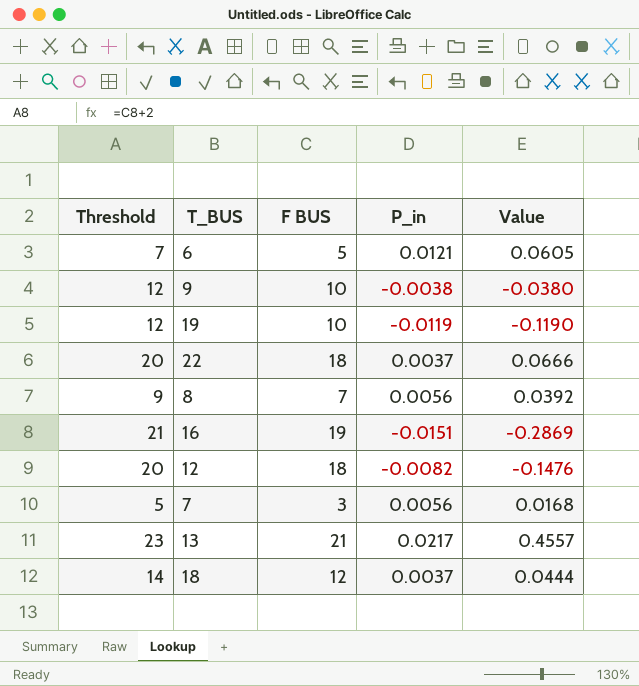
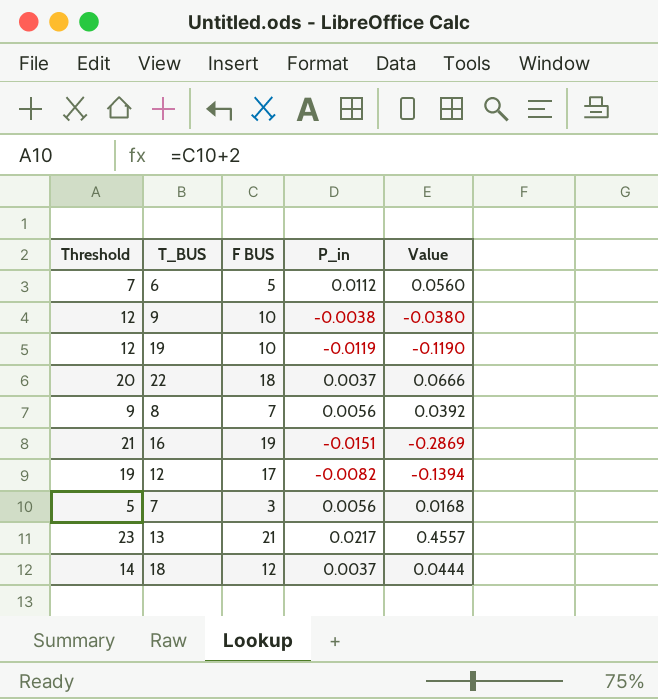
6 | P_in: 0.0121 -> 0.0112
6 | Value: 0.0605 -> 0.0560
12 | Threshold: 20 -> 19
12 | F BUS: 18 -> 17
12 | Value: -0.1476 -> -0.1394

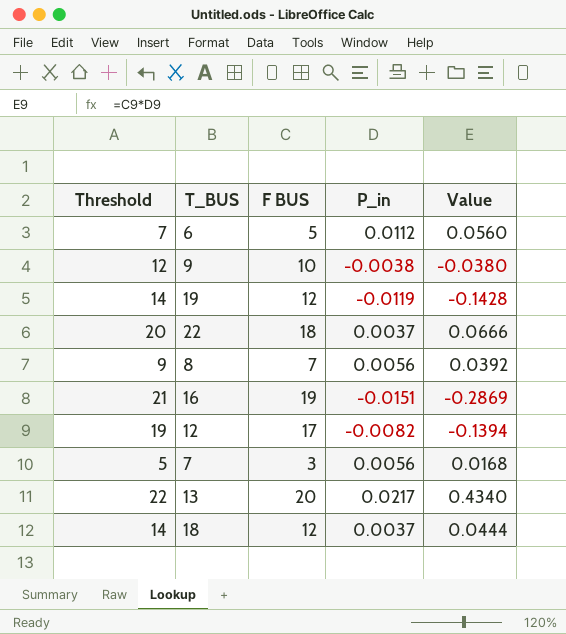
19 | Threshold: 12 -> 14
19 | F BUS: 10 -> 12
19 | Value: -0.1190 -> -0.1428
13 | Threshold: 23 -> 22
13 | F BUS: 21 -> 20
13 | Value: 0.4557 -> 0.4340

